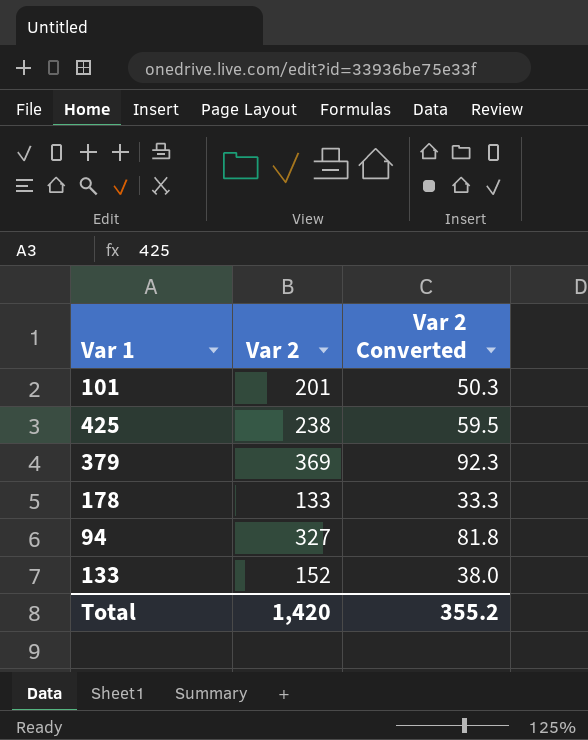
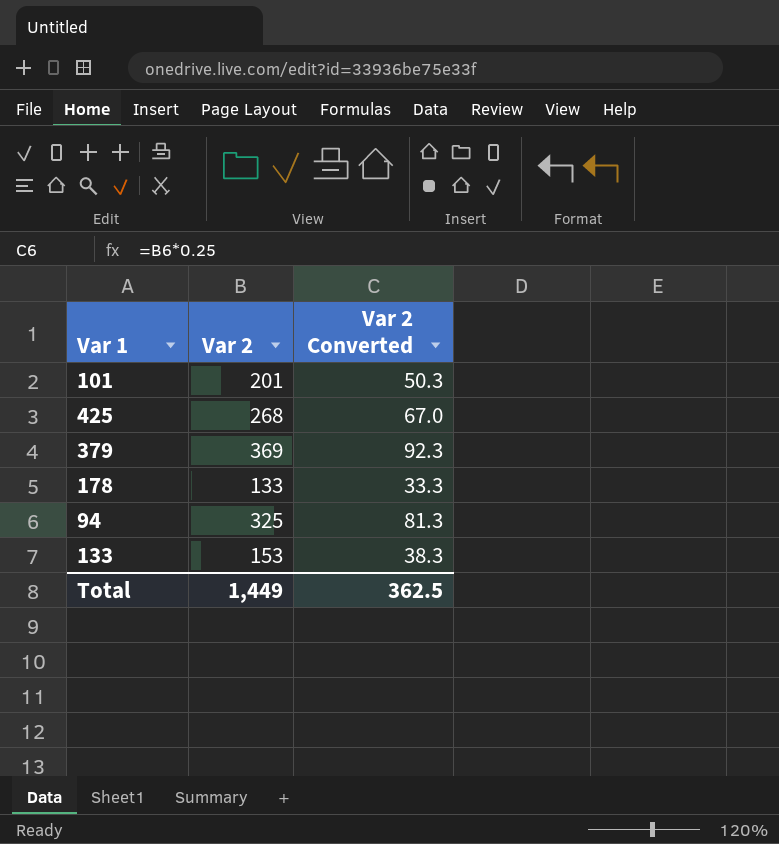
425 | Var 2: 238 -> 268
425 | Var 2 Converted: 59.5 -> 67.0
94 | Var 2: 327 -> 325
94 | Var 2 Converted: 81.8 -> 81.3
133 | Var 2: 152 -> 153
133 | Var 2 Converted: 38.0 -> 38.3
Total | Var 2: 1,420 -> 1,449
Total | Var 2 Converted: 355.2 -> 362.5

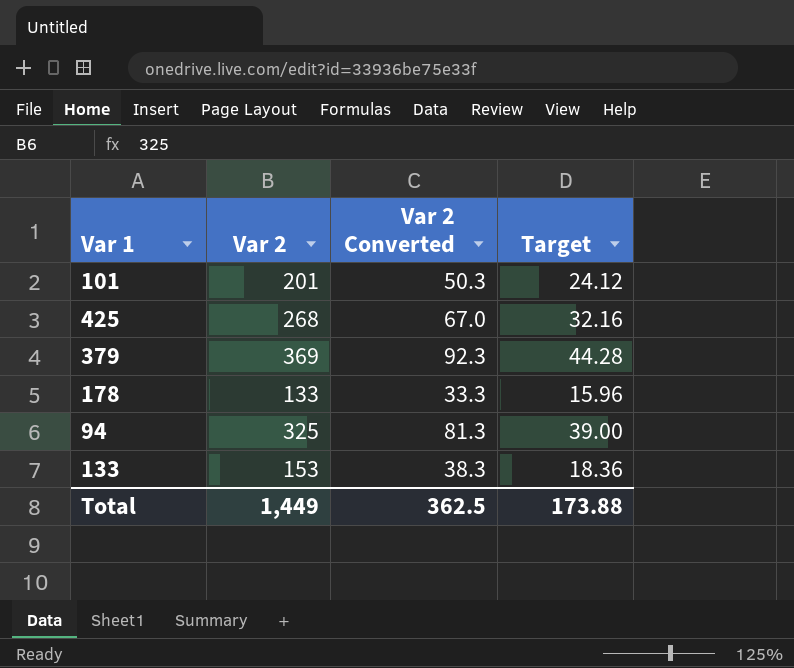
column Target | formula: none -> [Var 2] * 0.12

